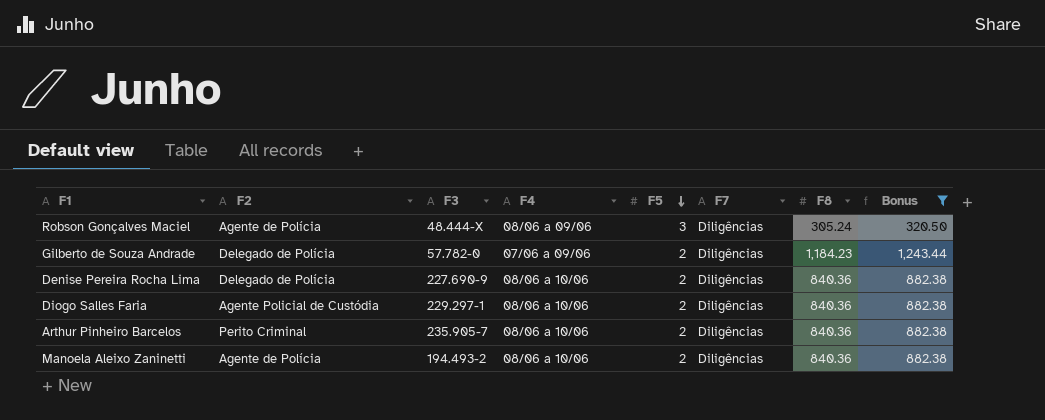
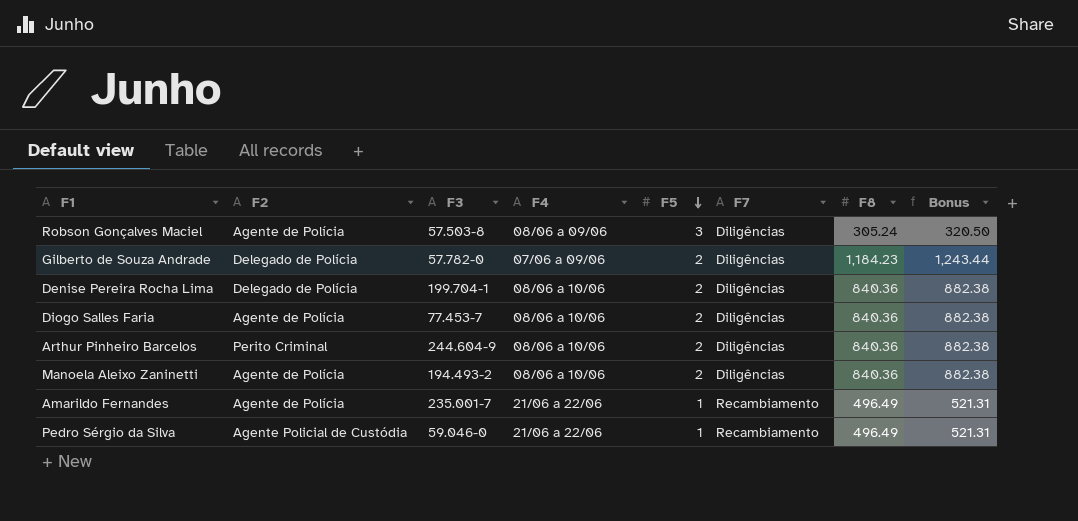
filter: Bonus != 521.31 -> none
Robson Gonçalves Maciel | F3: 48.444-X -> 57.503-8
Denise Pereira Rocha Lima | F3: 227.690-9 -> 199.704-1
Diogo Salles Faria | F2: Agente Policial de Custódia -> Agente de Polícia
Diogo Salles Faria | F3: 229.297-1 -> 77.453-7
Arthur Pinheiro Barcelos | F3: 235.905-7 -> 244.604-9

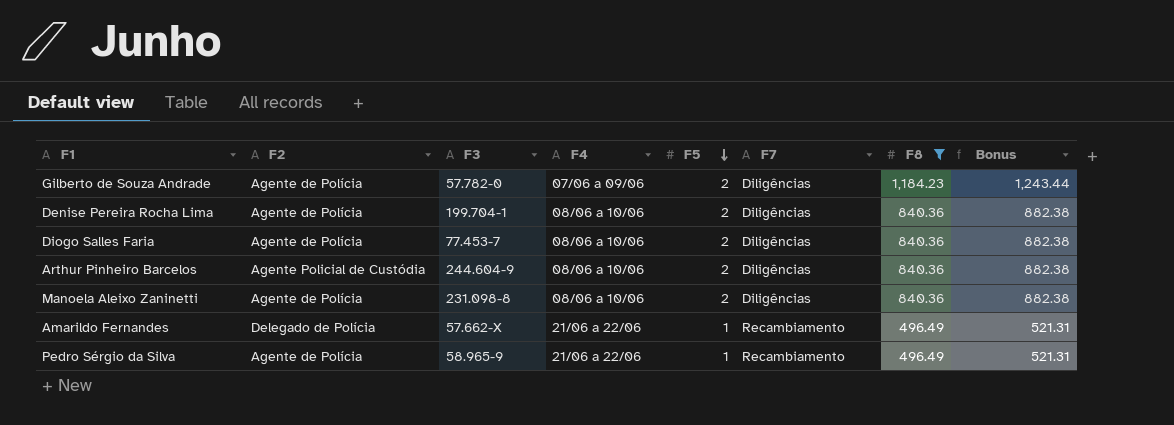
filter: none -> F8 != 305.24
Gilberto de Souza Andrade | F2: Delegado de Polícia -> Agente de Polícia
Denise Pereira Rocha Lima | F2: Delegado de Polícia -> Agente de Polícia
Arthur Pinheiro Barcelos | F2: Perito Criminal -> Agente Policial de Custódia
Manoela Aleixo Zaninetti | F3: 194.493-2 -> 231.098-8
Amarildo Fernandes | F2: Agente de Polícia -> Delegado de Polícia
Amarildo Fernandes | F3: 235.001-7 -> 57.662-X
Pedro Sérgio da Silva | F2: Agente Policial de Custódia -> Agente de Polícia
Pedro Sérgio da Silva | F3: 59.046-0 -> 58.965-9

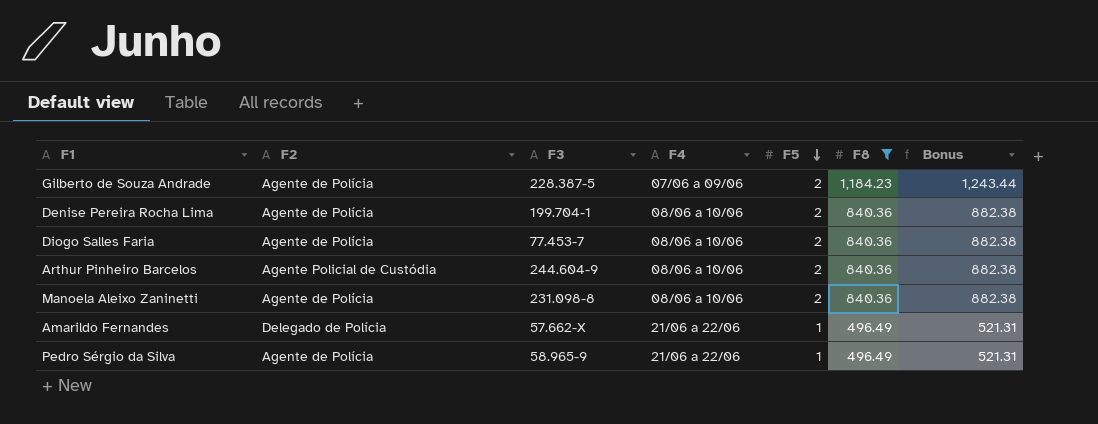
column F7 | position: 6 -> none
Gilberto de Souza Andrade | F3: 57.782-0 -> 228.387-5

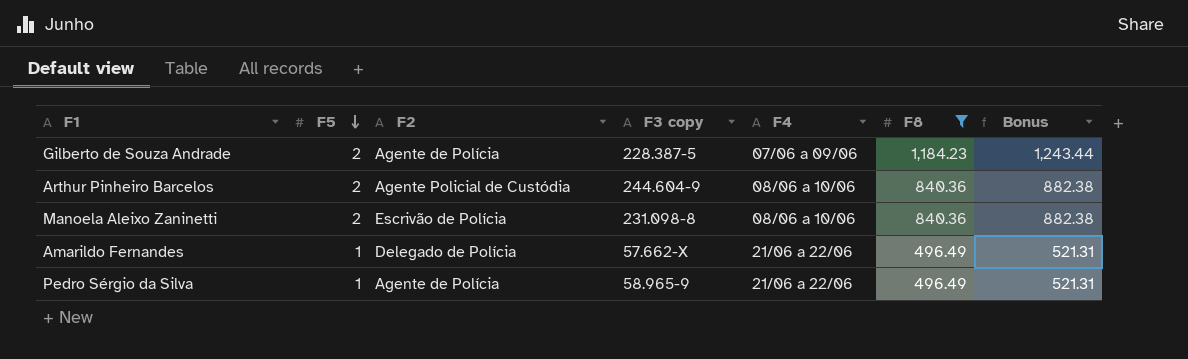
column F5 | position: 5 -> 2
column name: F3 -> F3 copy
row Denise Pereira Rocha Lima: Agente de Polícia | 199.704-1 | 08/06 a 10/06 | 2 | 840.36 | 882.38 -> none
row Diogo Salles Faria: Agente de Polícia | 77.453-7 | 08/06 a 10/06 | 2 | 840.36 | 882.38 -> none
Manoela Aleixo Zaninetti | F2: Agente de Polícia -> Escrivão de Polícia

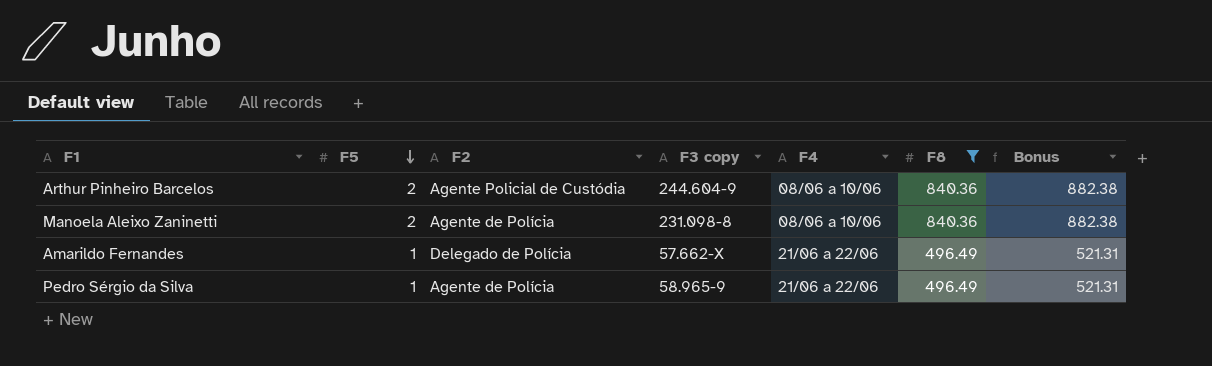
row Gilberto de Souza Andrade: 2 | Agente de Polícia | 228.387-5 | 07/06 a 09/06 | 1,184.23 | 1,243.44 -> none
Manoela Aleixo Zaninetti | F2: Escrivão de Polícia -> Agente de Polícia

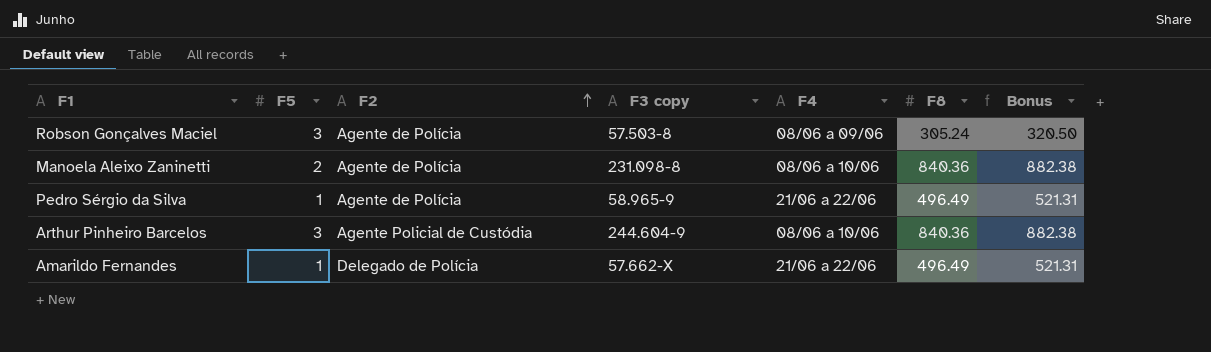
filter: F8 != 305.24 -> none
row order: F5 descending -> F2 ascending
Arthur Pinheiro Barcelos | F5: 2 -> 3

